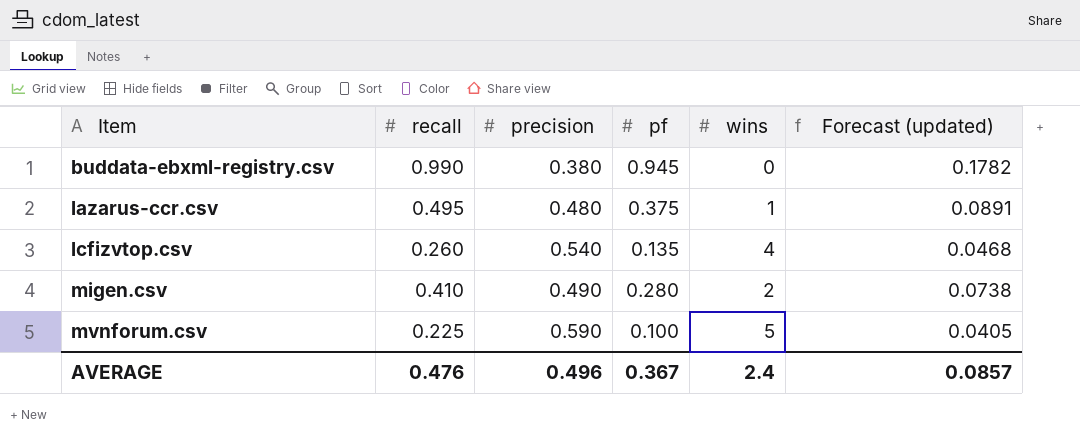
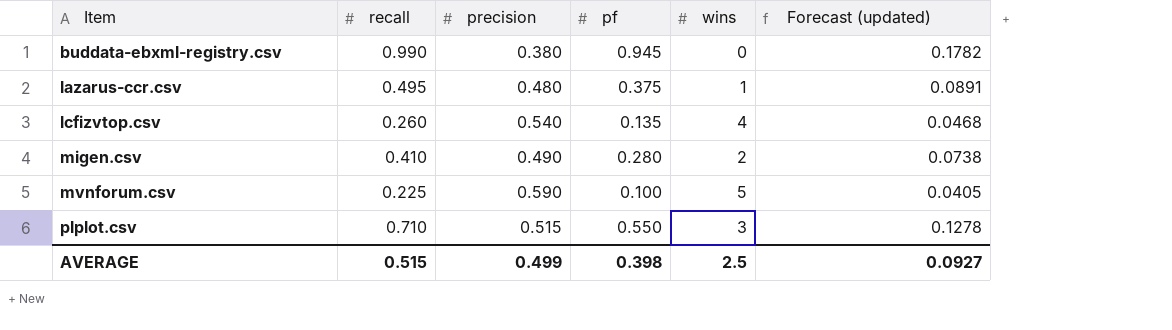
row plplot.csv: none -> 0.710 | 0.515 | 0.550 | 3 | 0.1278
AVERAGE | recall: 0.476 -> 0.515
AVERAGE | precision: 0.496 -> 0.499
AVERAGE | pf: 0.367 -> 0.398
AVERAGE | wins: 2.4 -> 2.5
AVERAGE | Forecast (updated): 0.0857 -> 0.0927

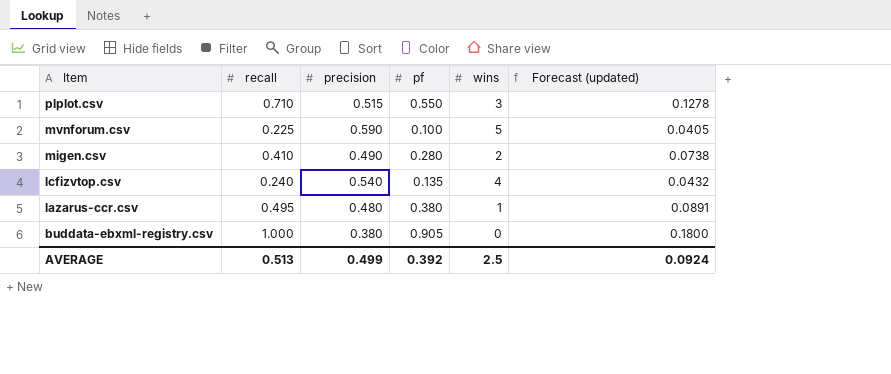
row order: Item ascending -> Item descending
lcfizvtop.csv | recall: 0.260 -> 0.240
lcfizvtop.csv | Forecast (updated): 0.0468 -> 0.0432
lazarus-ccr.csv | pf: 0.375 -> 0.380
buddata-ebxml-registry.csv | recall: 0.990 -> 1.000
buddata-ebxml-registry.csv | pf: 0.945 -> 0.905
buddata-ebxml-registry.csv | Forecast (updated): 0.1782 -> 0.1800
AVERAGE | recall: 0.515 -> 0.513
AVERAGE | pf: 0.398 -> 0.392
AVERAGE | Forecast (updated): 0.0927 -> 0.0924

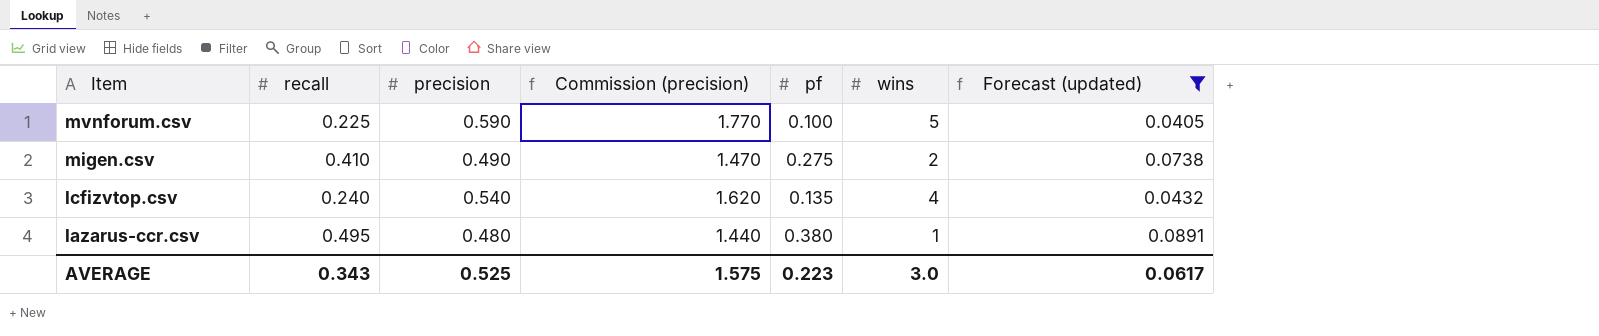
filter: none -> Forecast (updated) <= 0.0891
column Commission (precision) | formula: none -> [precision] * 3
migen.csv | pf: 0.280 -> 0.275
AVERAGE | recall: 0.513 -> 0.343
AVERAGE | precision: 0.499 -> 0.525
AVERAGE | pf: 0.392 -> 0.223
AVERAGE | wins: 2.5 -> 3.0
AVERAGE | Forecast (updated): 0.0924 -> 0.0617

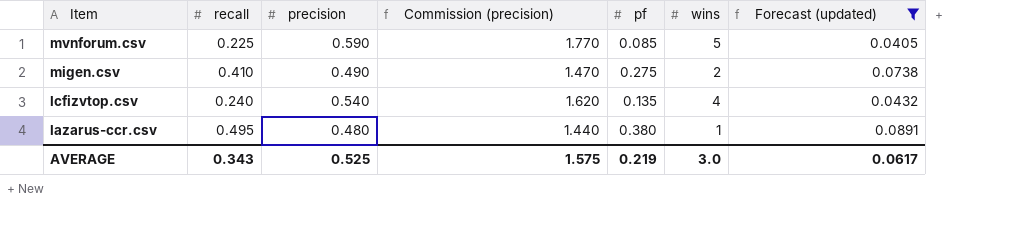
mvnforum.csv | pf: 0.100 -> 0.085
AVERAGE | pf: 0.223 -> 0.219

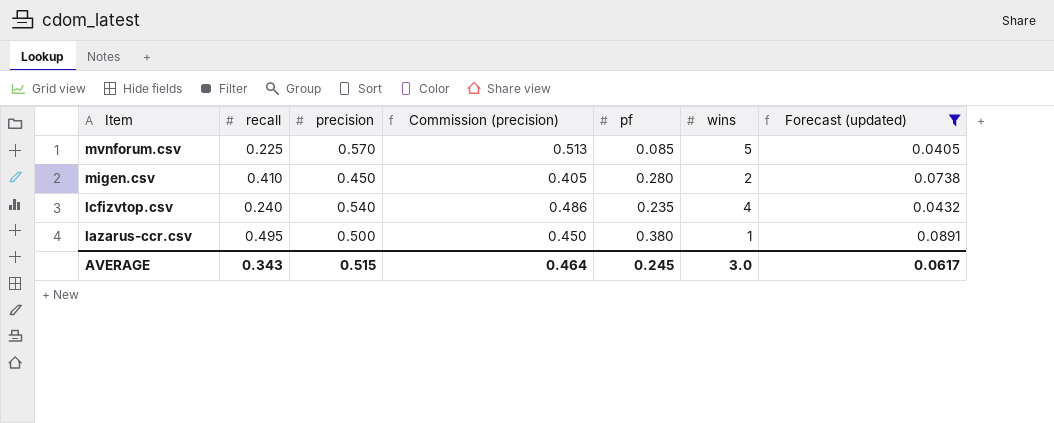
column Commission (precision) | formula: [precision] * 3 -> [precision] * 0.9
mvnforum.csv | precision: 0.590 -> 0.570
migen.csv | precision: 0.490 -> 0.450
migen.csv | pf: 0.275 -> 0.280
lcfizvtop.csv | pf: 0.135 -> 0.235
lazarus-ccr.csv | precision: 0.480 -> 0.500
AVERAGE | precision: 0.525 -> 0.515
AVERAGE | Commission (precision): 1.575 -> 0.464
AVERAGE | pf: 0.219 -> 0.245

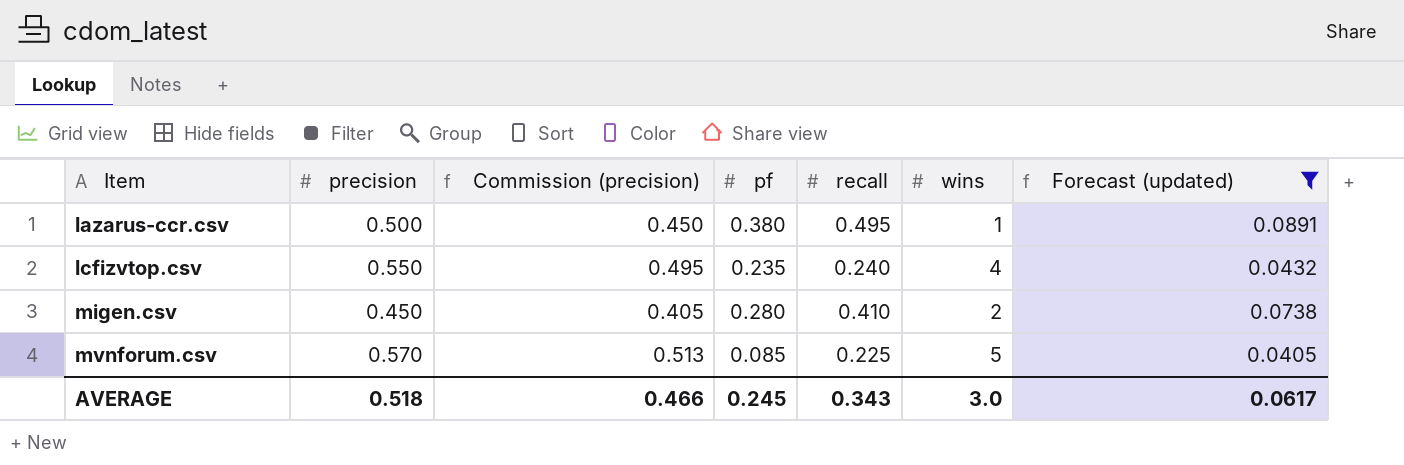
row order: Item descending -> Item ascending
column recall | position: 2 -> 5
lcfizvtop.csv | precision: 0.540 -> 0.550
lcfizvtop.csv | Commission (precision): 0.486 -> 0.495
AVERAGE | precision: 0.515 -> 0.518
AVERAGE | Commission (precision): 0.464 -> 0.466

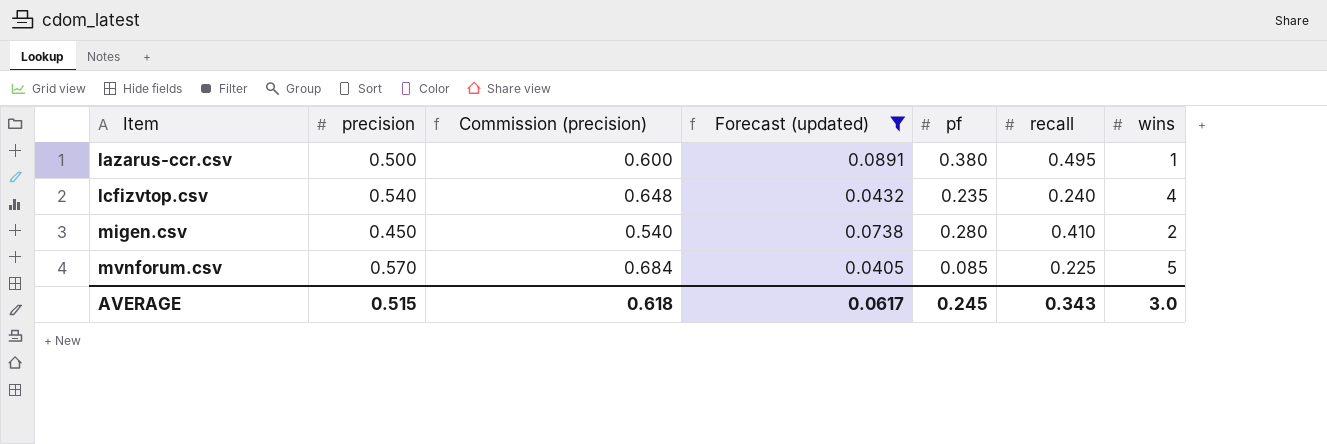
column Commission (precision) | formula: [precision] * 0.9 -> [precision] * 1.2
column Forecast (updated) | position: 7 -> 4
lcfizvtop.csv | precision: 0.550 -> 0.540
AVERAGE | precision: 0.518 -> 0.515
AVERAGE | Commission (precision): 0.466 -> 0.618

